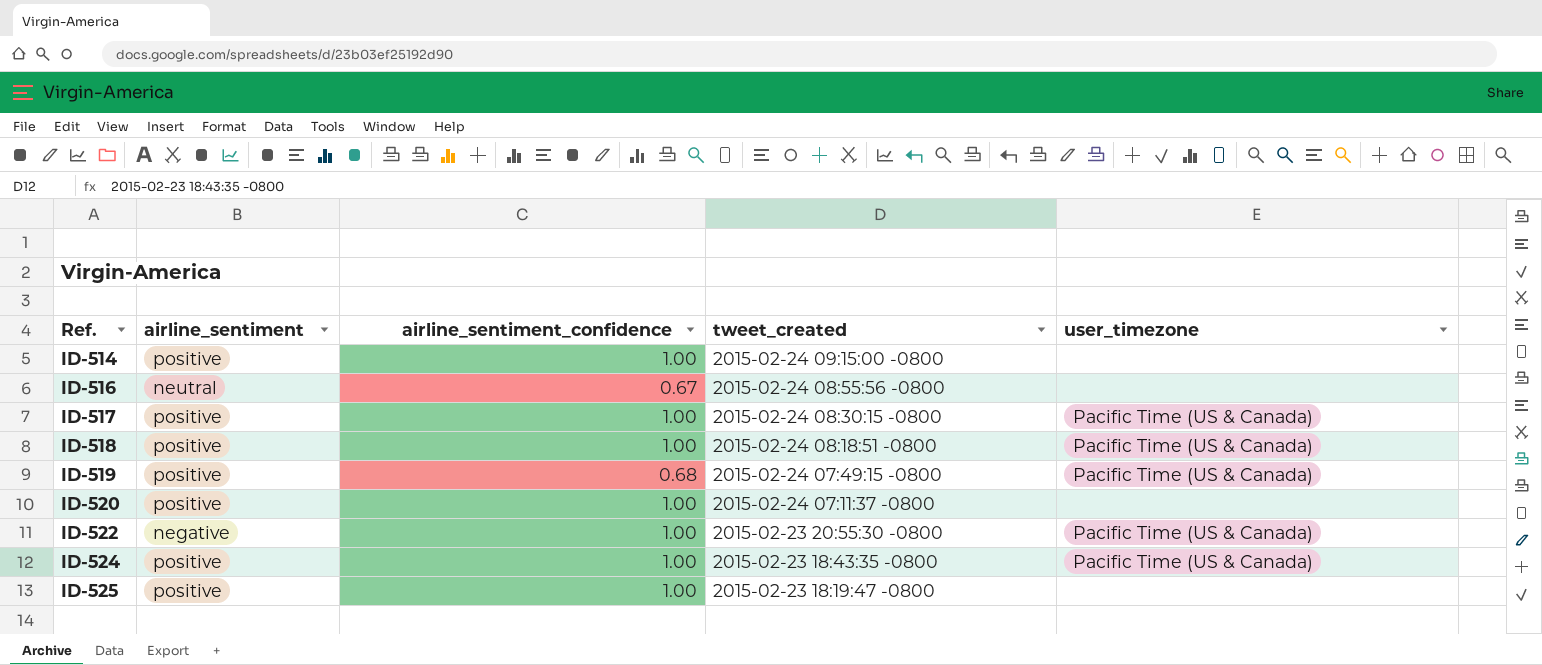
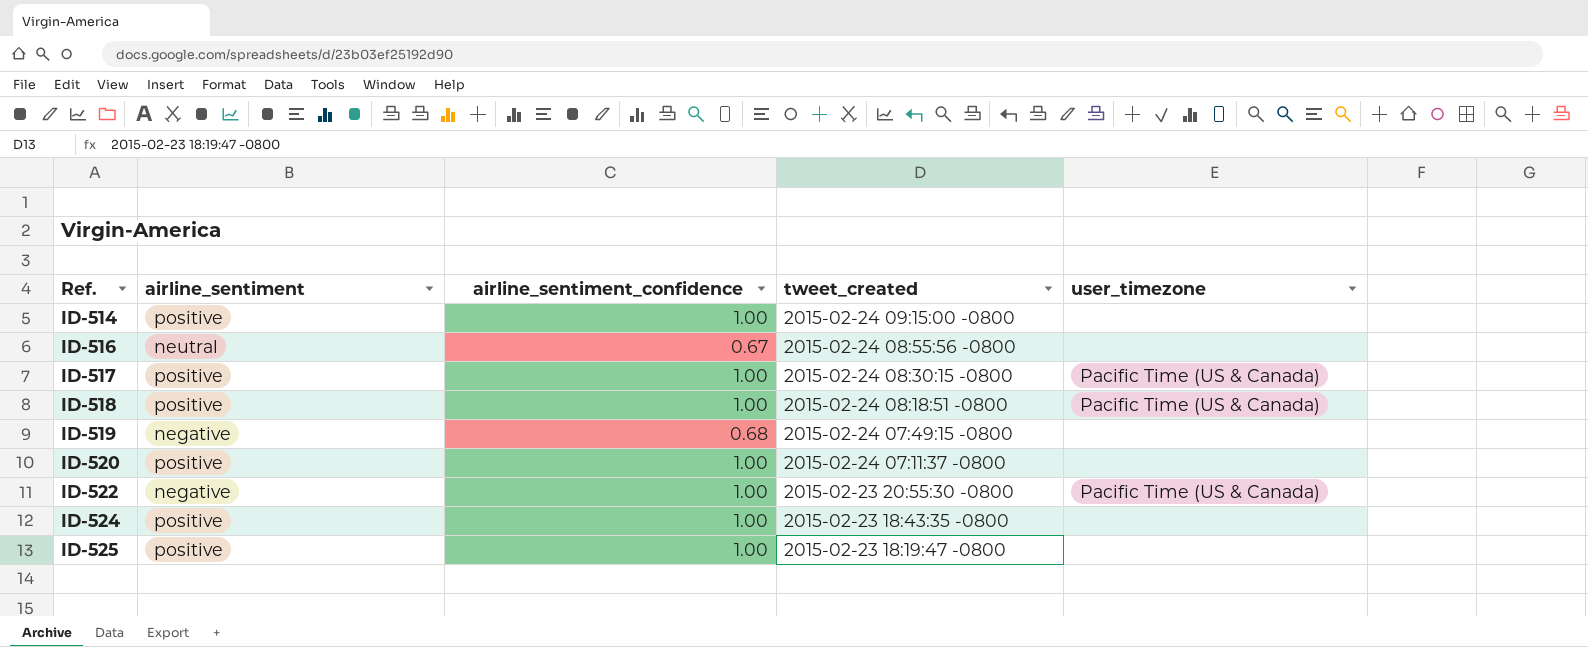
ID-519 | airline_sentiment: positive -> negative
ID-519 | user_timezone: Pacific Time (US & Canada) -> none
ID-524 | user_timezone: Pacific Time (US & Canada) -> none

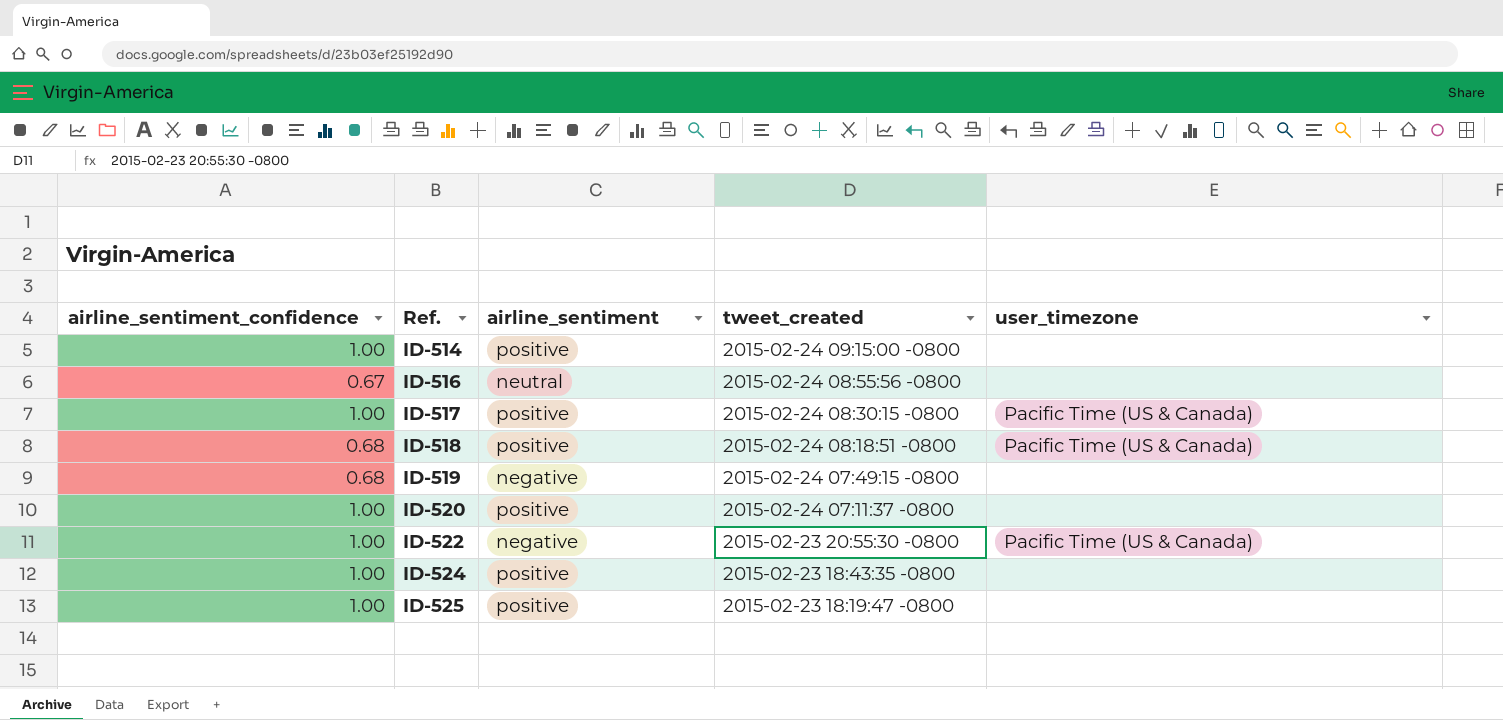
column airline_sentiment_confidence | position: 3 -> 1
ID-518 | airline_sentiment_confidence: 1.00 -> 0.68

